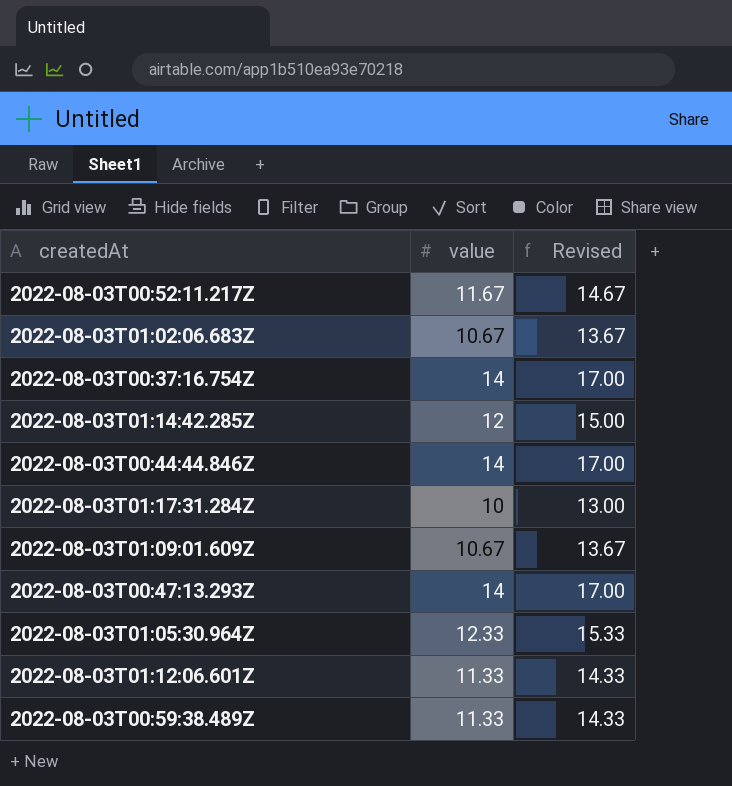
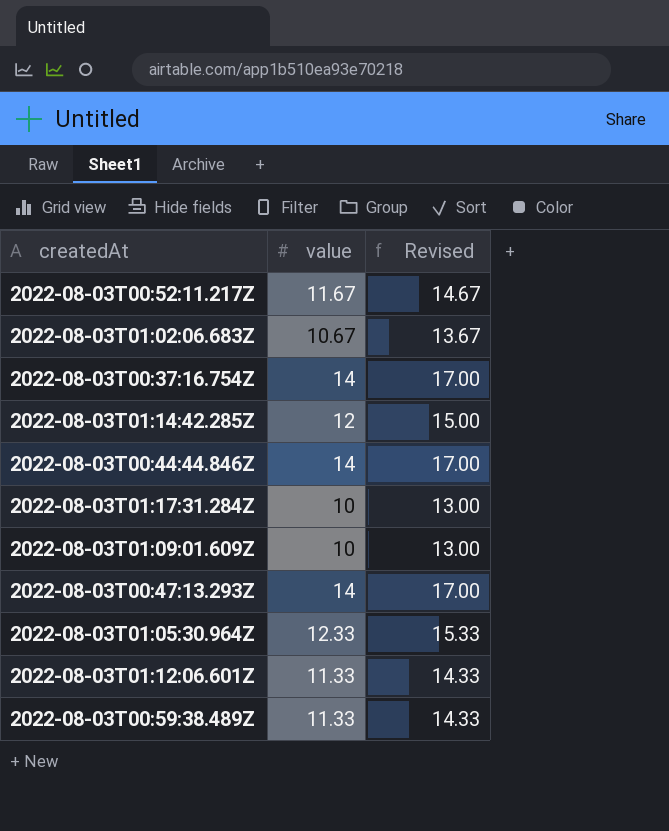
2022-08-03T01:09:01.609Z | value: 10.67 -> 10
2022-08-03T01:09:01.609Z | Revised: 13.67 -> 13.00

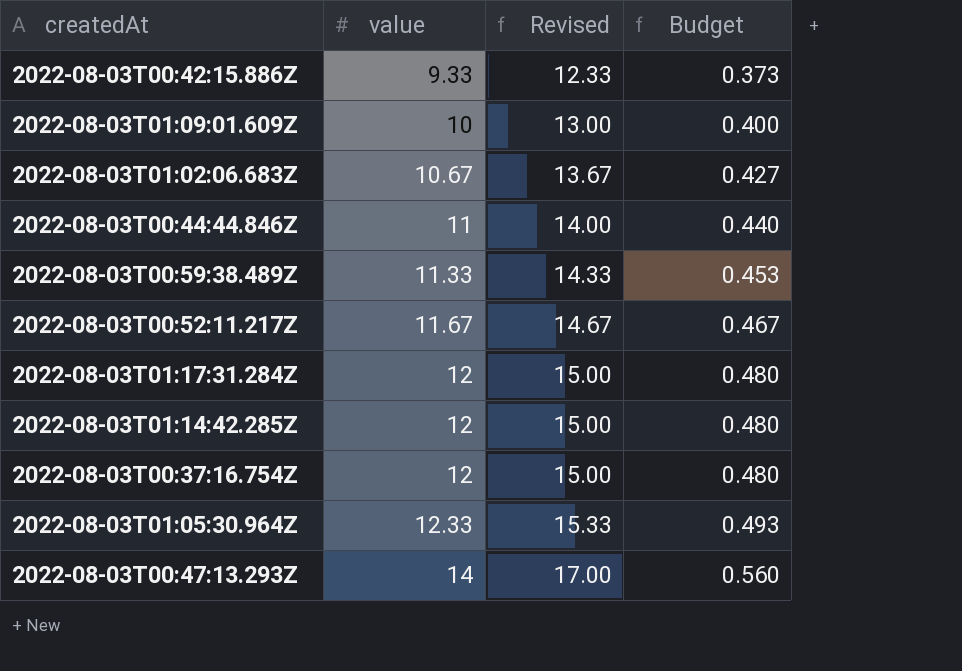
row order: none -> value ascending
column Budget | formula: none -> [value] * 0.04
row 2022-08-03T01:12:06.601Z: 11.33 | 14.33 -> none
row 2022-08-03T00:42:15.886Z: none -> 9.33 | 12.33 | 0.373
2022-08-03T00:44:44.846Z | value: 14 -> 11
2022-08-03T00:44:44.846Z | Revised: 17.00 -> 14.00
2022-08-03T01:17:31.284Z | value: 10 -> 12
2022-08-03T01:17:31.284Z | Revised: 13.00 -> 15.00
2022-08-03T00:37:16.754Z | value: 14 -> 12
2022-08-03T00:37:16.754Z | Revised: 17.00 -> 15.00

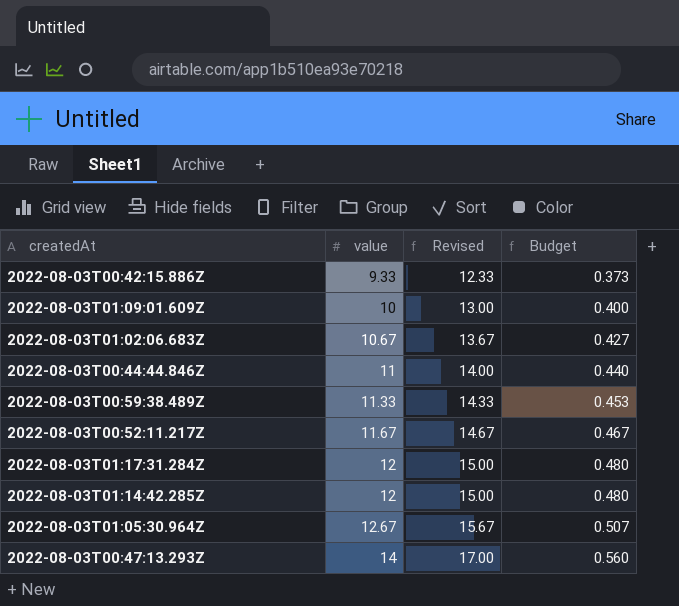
row 2022-08-03T00:37:16.754Z: 12 | 15.00 | 0.480 -> none
2022-08-03T01:05:30.964Z | value: 12.33 -> 12.67
2022-08-03T01:05:30.964Z | Revised: 15.33 -> 15.67
2022-08-03T01:05:30.964Z | Budget: 0.493 -> 0.507

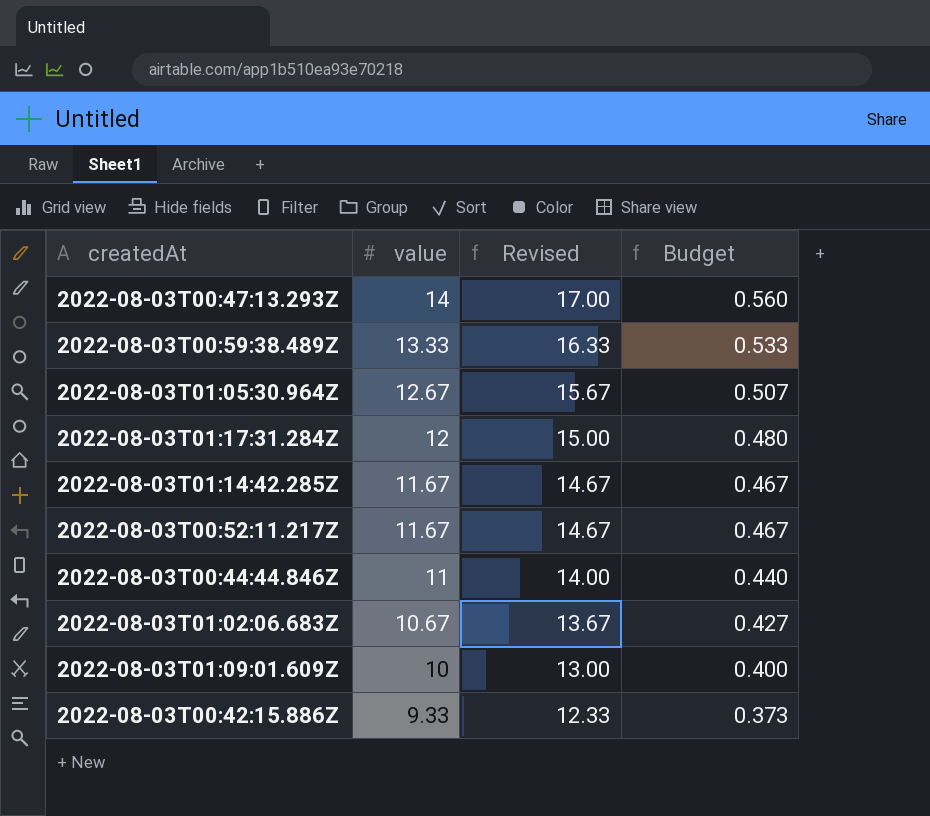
row order: value ascending -> value descending
2022-08-03T00:59:38.489Z | value: 11.33 -> 13.33
2022-08-03T00:59:38.489Z | Revised: 14.33 -> 16.33
2022-08-03T00:59:38.489Z | Budget: 0.453 -> 0.533
2022-08-03T01:14:42.285Z | value: 12 -> 11.67
2022-08-03T01:14:42.285Z | Revised: 15.00 -> 14.67
2022-08-03T01:14:42.285Z | Budget: 0.480 -> 0.467

